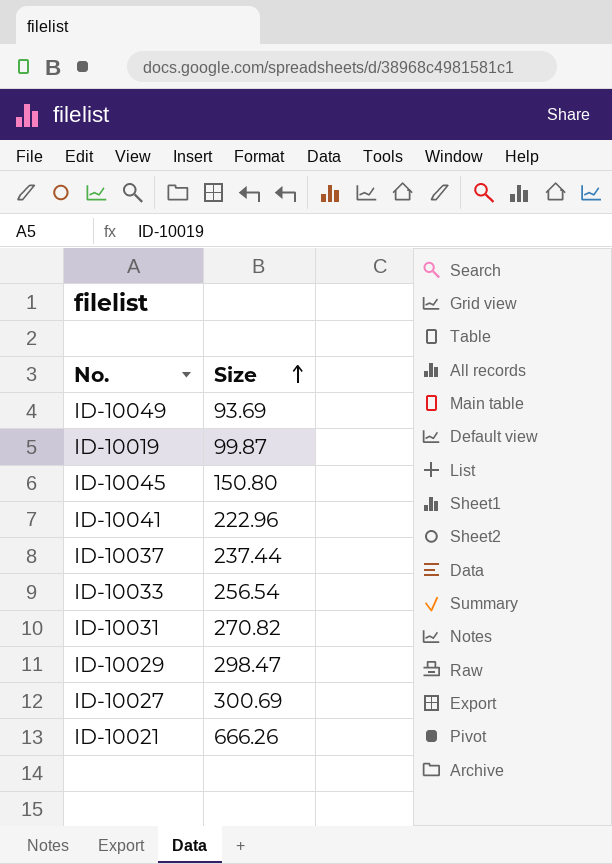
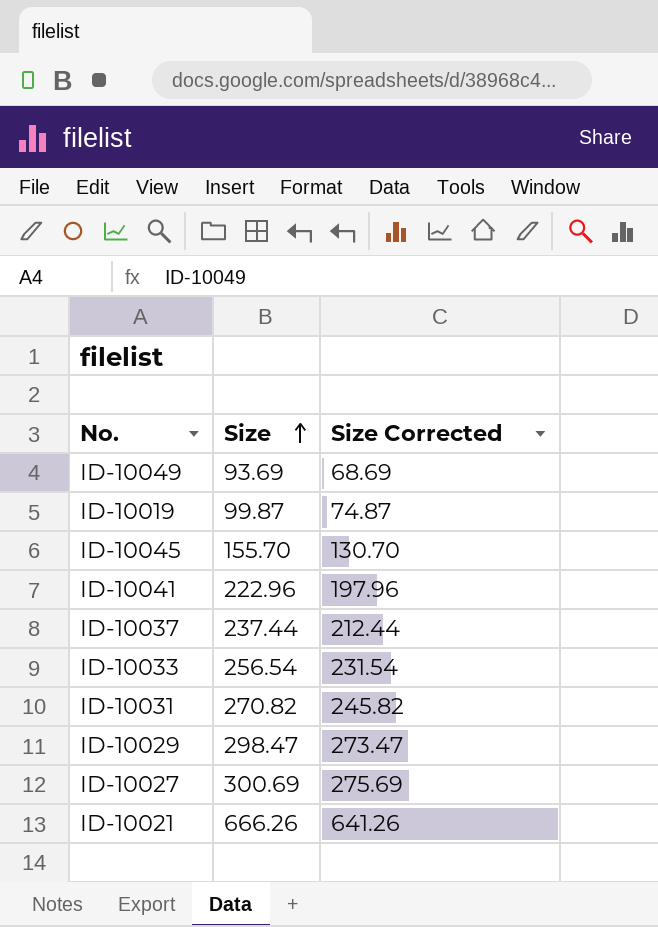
column Size Corrected | formula: none -> [Size] - 25
ID-10045 | Size: 150.80 -> 155.70

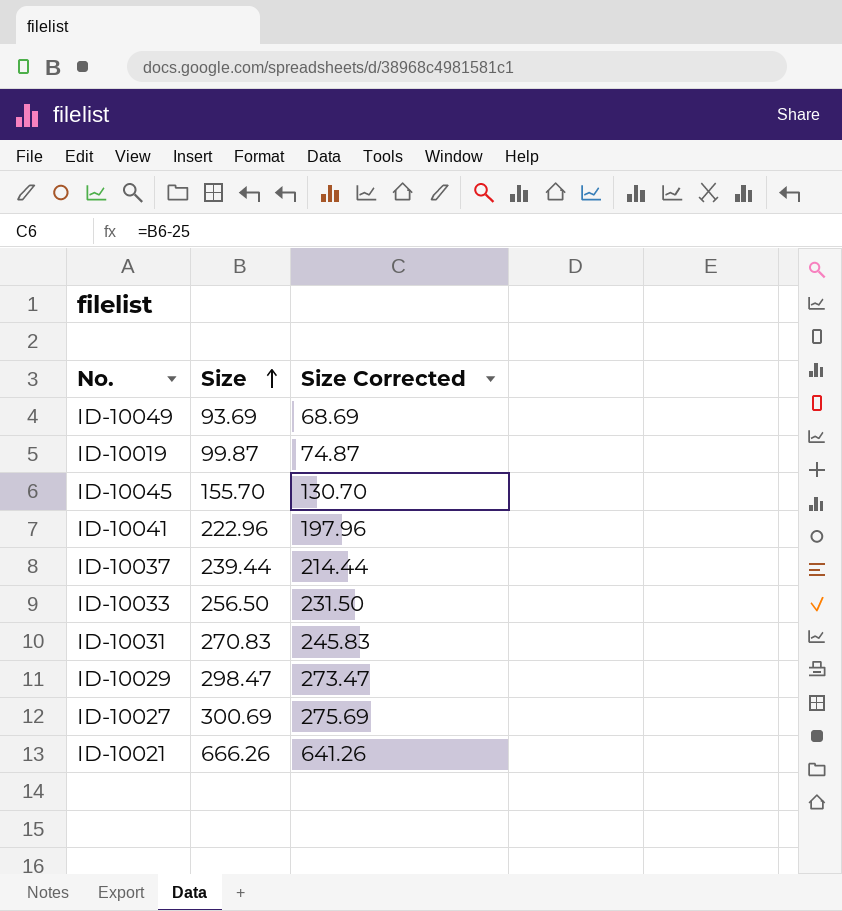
ID-10037 | Size: 237.44 -> 239.44
ID-10037 | Size Corrected: 212.44 -> 214.44
ID-10033 | Size: 256.54 -> 256.50
ID-10033 | Size Corrected: 231.54 -> 231.50
ID-10031 | Size: 270.82 -> 270.83
ID-10031 | Size Corrected: 245.82 -> 245.83

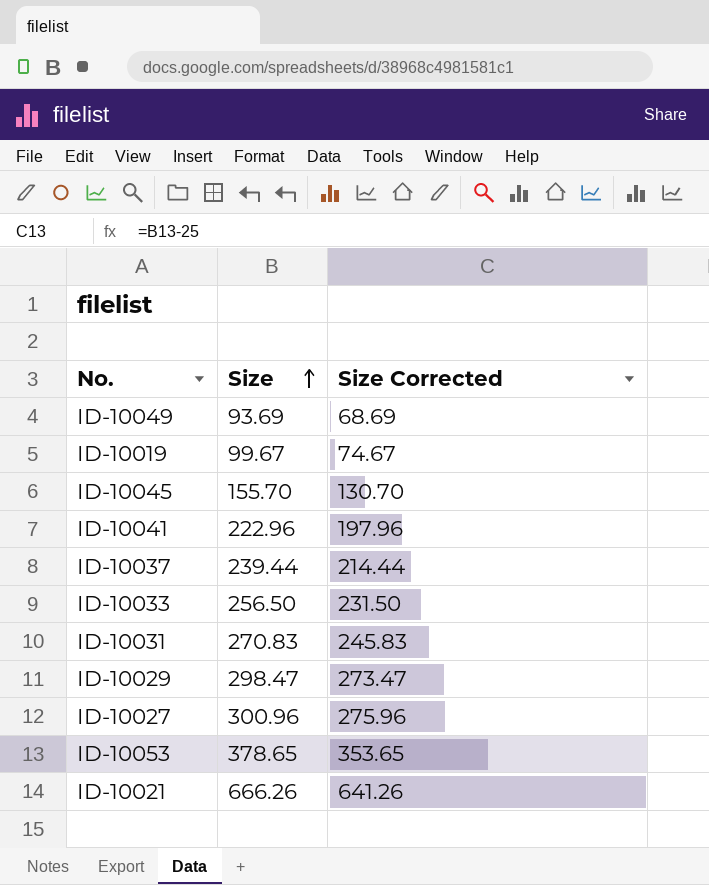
ID-10019 | Size: 99.87 -> 99.67
ID-10019 | Size Corrected: 74.87 -> 74.67
ID-10027 | Size: 300.69 -> 300.96
ID-10027 | Size Corrected: 275.69 -> 275.96
row ID-10053: none -> 378.65 | 353.65

